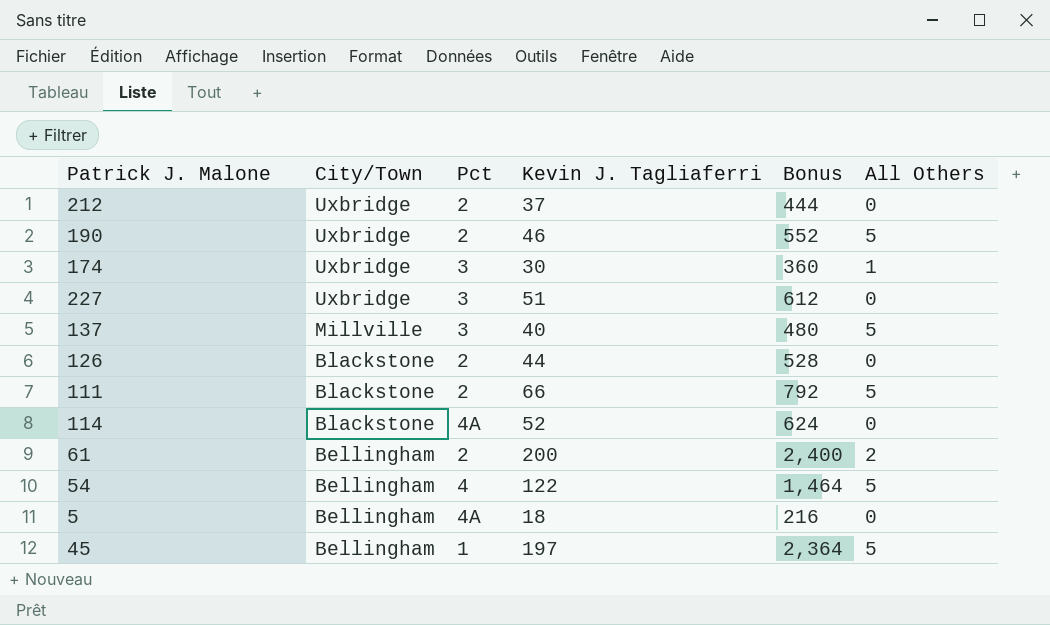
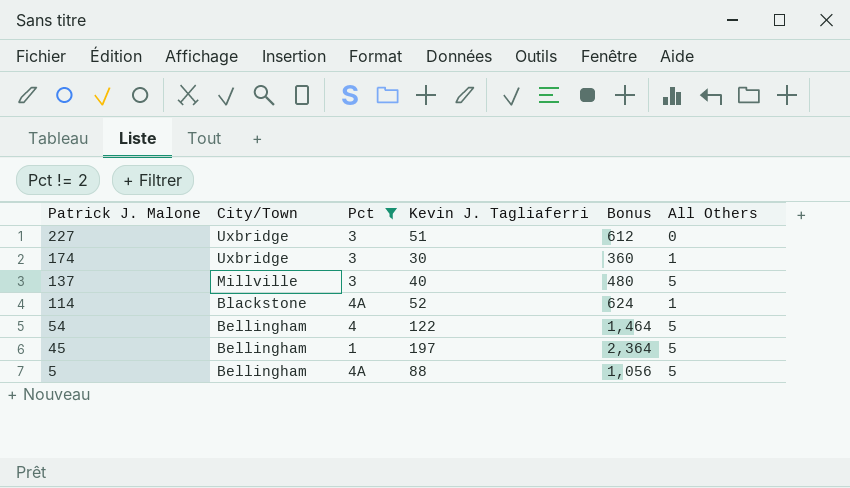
filter: none -> Pct != 2
row order: City/Town descending -> Patrick J. Malone descending
114 | All Others: 0 -> 1
5 | Kevin J. Tagliaferri: 18 -> 88
5 | Bonus: 216 -> 1,056
5 | All Others: 0 -> 5

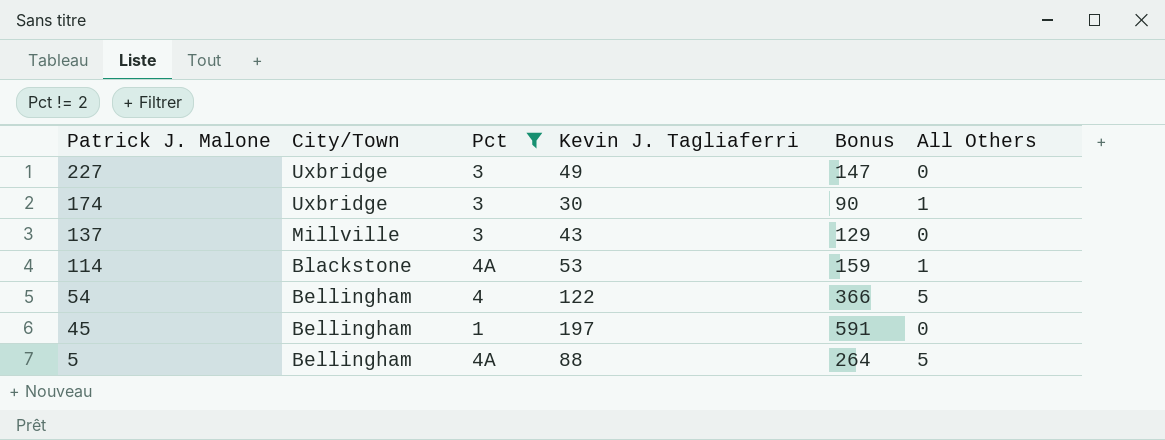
column Bonus | formula: [Kevin J. Tagliaferri] * 12 -> [Kevin J. Tagliaferri] * 3
227 | Kevin J. Tagliaferri: 51 -> 49
137 | Kevin J. Tagliaferri: 40 -> 43
137 | All Others: 5 -> 0
114 | Kevin J. Tagliaferri: 52 -> 53
45 | All Others: 5 -> 0

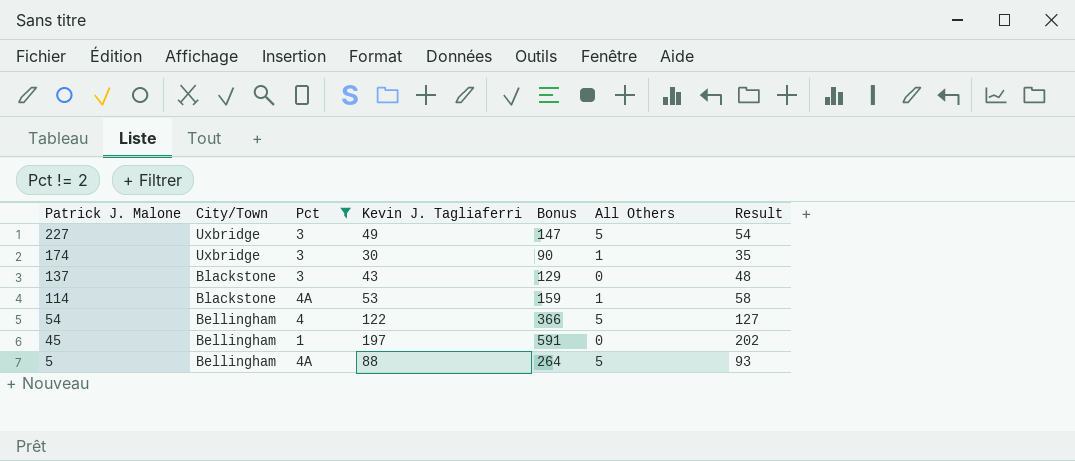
column Result | formula: none -> [Kevin J. Tagliaferri] + 5
227 | All Others: 0 -> 5
137 | City/Town: Millville -> Blackstone

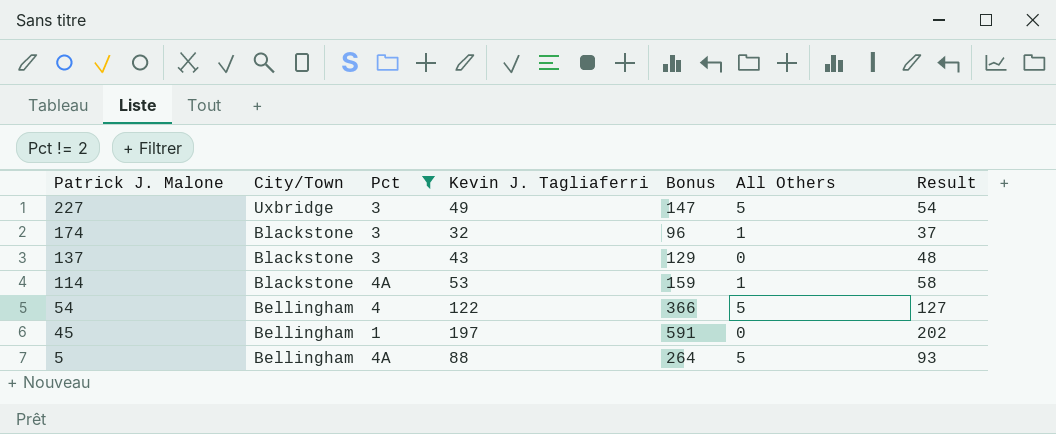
174 | City/Town: Uxbridge -> Blackstone
174 | Kevin J. Tagliaferri: 30 -> 32
174 | Bonus: 90 -> 96
174 | Result: 35 -> 37

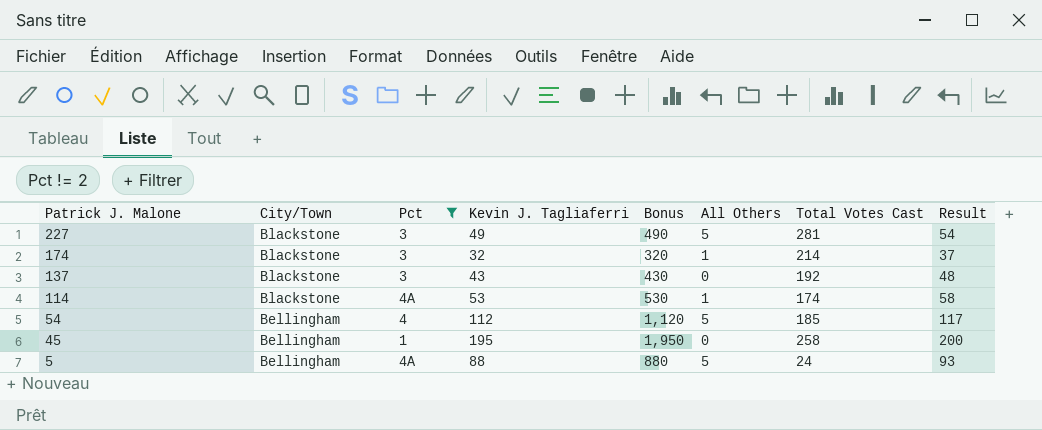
column Bonus | formula: [Kevin J. Tagliaferri] * 3 -> [Kevin J. Tagliaferri] * 10
column Total Votes Cast | position: none -> 7
227 | City/Town: Uxbridge -> Blackstone
54 | Kevin J. Tagliaferri: 122 -> 112
54 | Result: 127 -> 117
45 | Kevin J. Tagliaferri: 197 -> 195
45 | Result: 202 -> 200

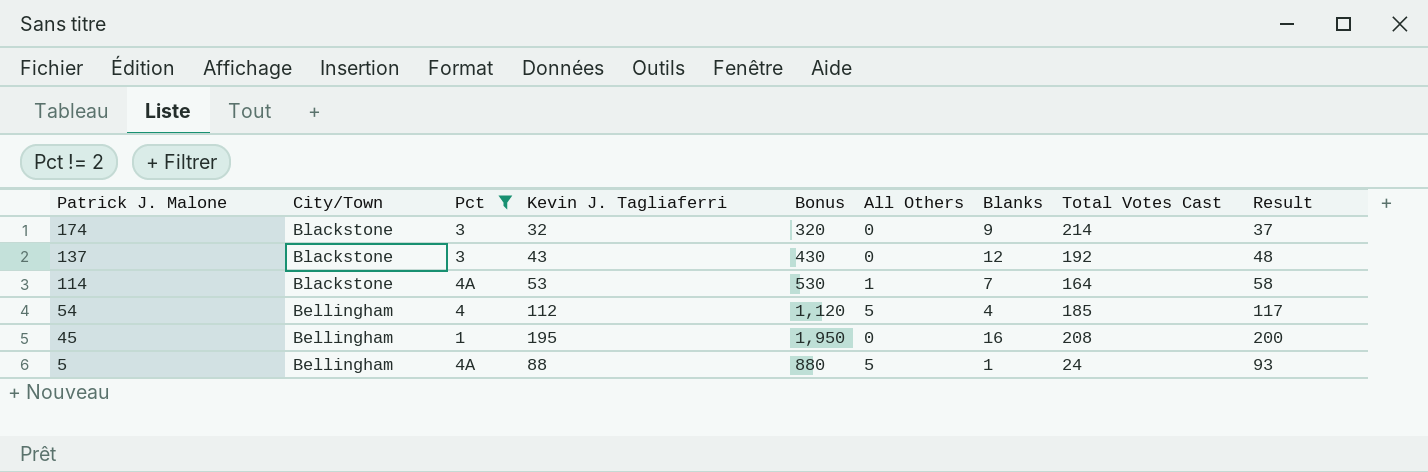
column Blanks | position: none -> 7
row 227: Blackstone | 3 | 49 | 490 | 5 | 281 | 54 -> none
174 | All Others: 1 -> 0
114 | Total Votes Cast: 174 -> 164
45 | Total Votes Cast: 258 -> 208

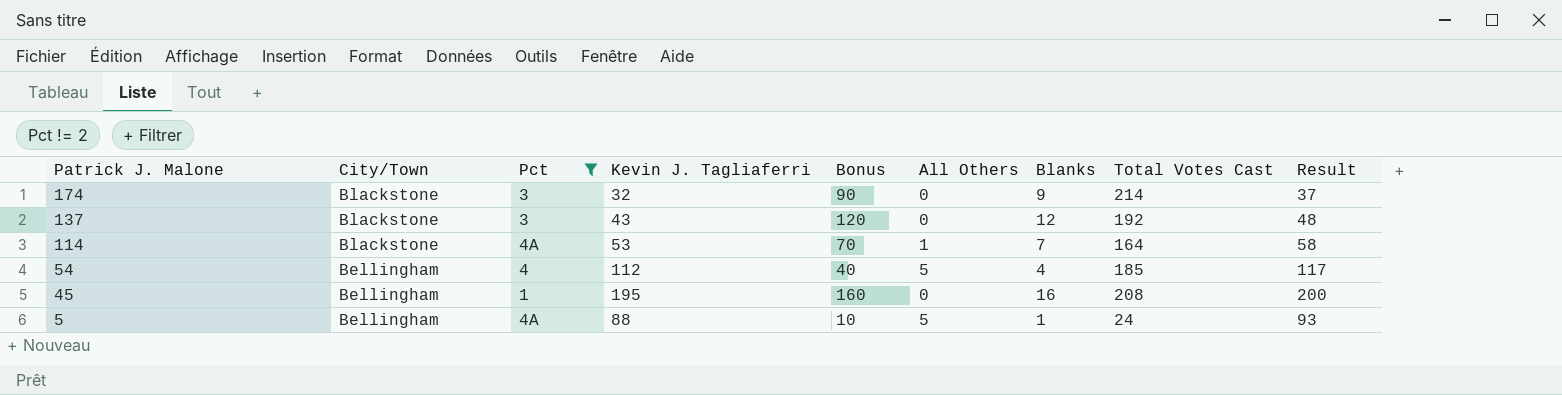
column Bonus | formula: [Kevin J. Tagliaferri] * 10 -> [Blanks] * 10

